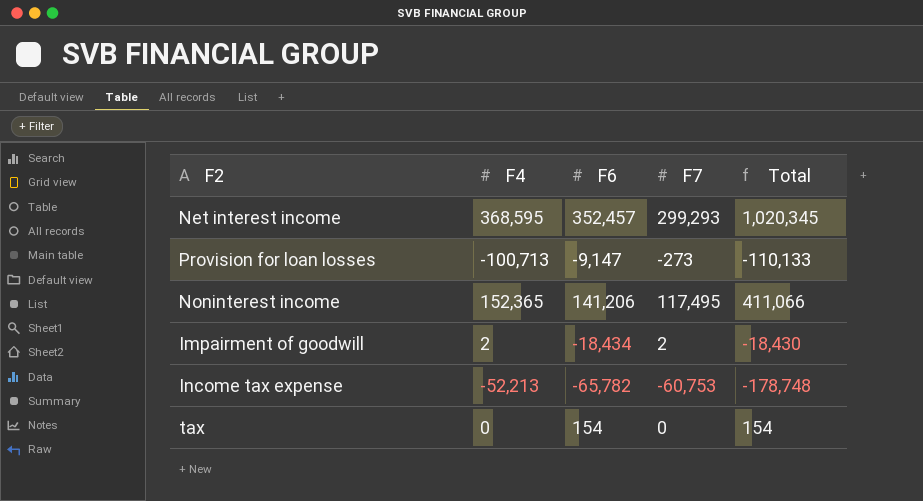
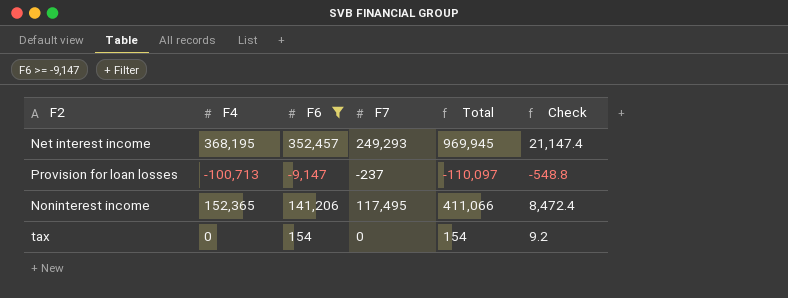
filter: none -> F6 >= -9,147
column Check | formula: none -> [F6] * 0.06
Net interest income | F4: 368,595 -> 368,195
Net interest income | F7: 299,293 -> 249,293
Net interest income | Total: 1,020,345 -> 969,945
Provision for loan losses | F7: -273 -> -237
Provision for loan losses | Total: -110,133 -> -110,097

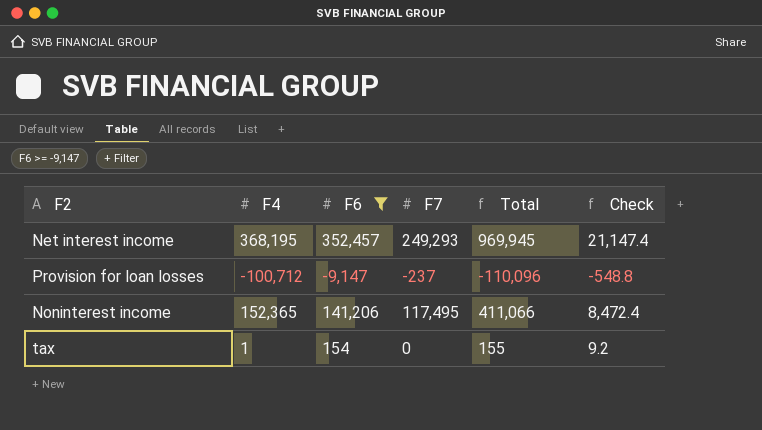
Provision for loan losses | F4: -100,713 -> -100,712
Provision for loan losses | Total: -110,097 -> -110,096
tax | F4: 0 -> 1
tax | Total: 154 -> 155

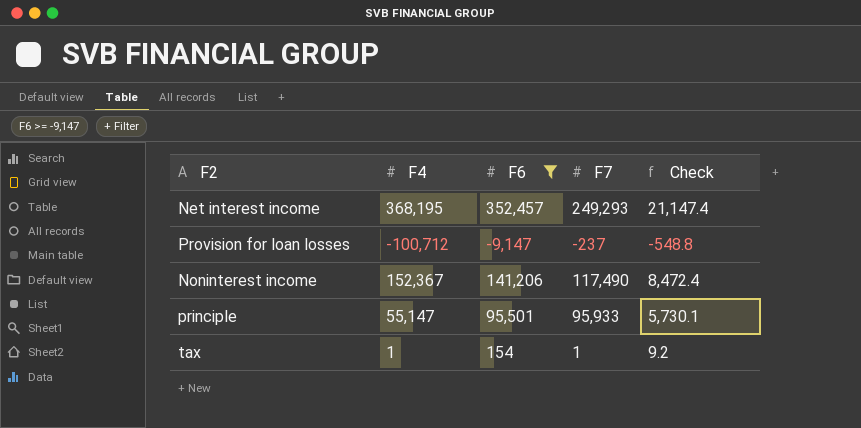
column Total | formula: [F4] + [F6] + [F7] -> none
Noninterest income | F4: 152,365 -> 152,367
Noninterest income | F7: 117,495 -> 117,490
row principle: none -> 55,147 | 95,501 | 95,933 | 5,730.1
tax | F7: 0 -> 1

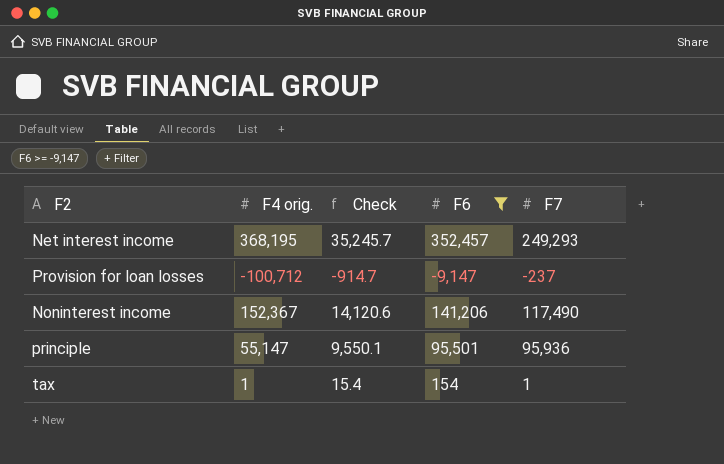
column name: F4 -> F4 orig.
column Check | formula: [F6] * 0.06 -> [F6] * 0.1
column Check | position: 5 -> 3
principle | F7: 95,933 -> 95,936

